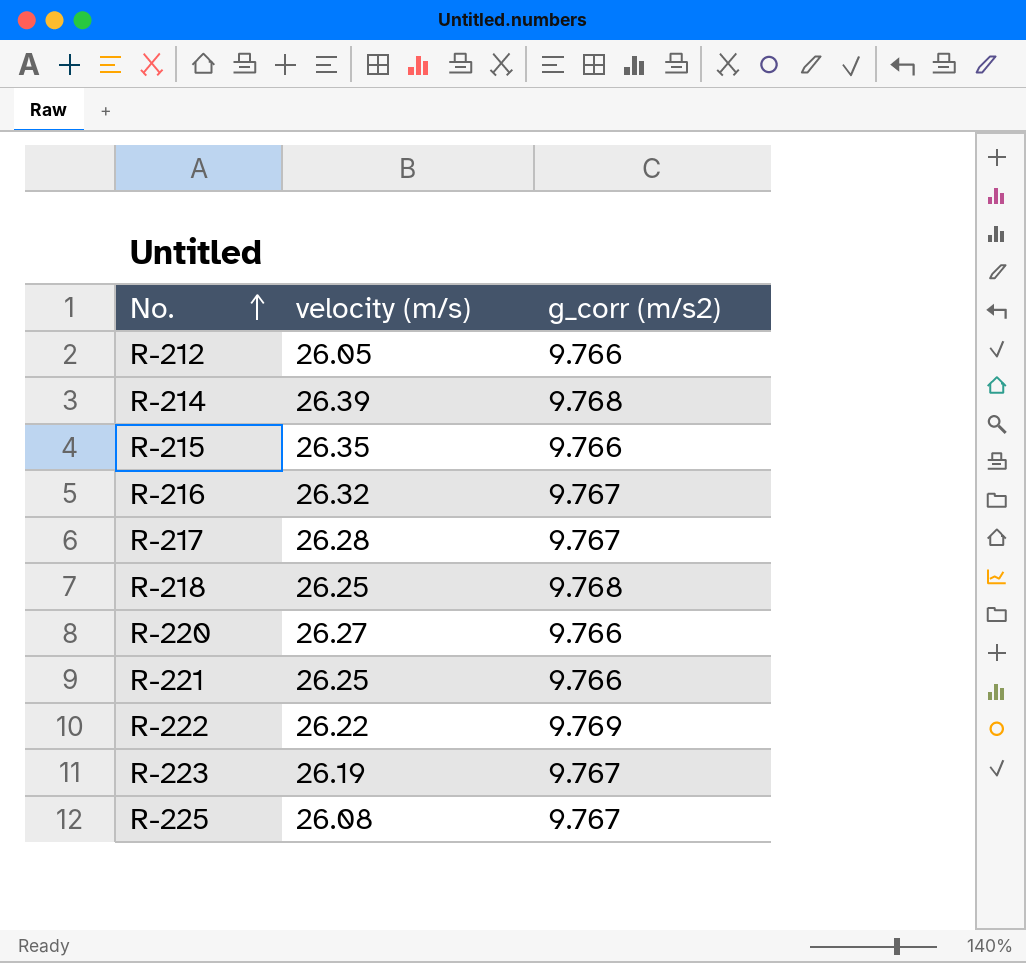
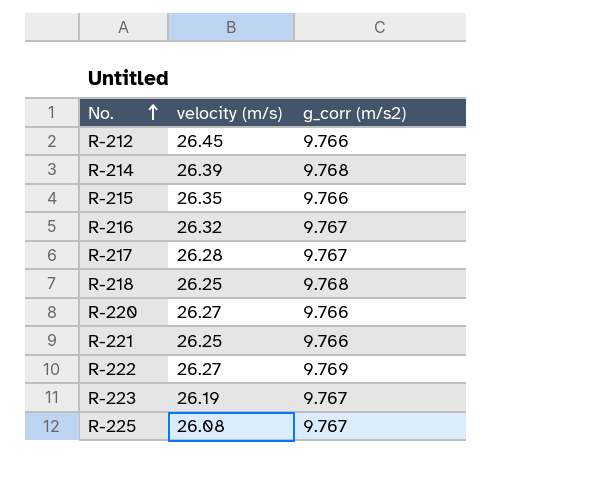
R-212 | velocity (m/s): 26.05 -> 26.45
R-222 | velocity (m/s): 26.22 -> 26.27

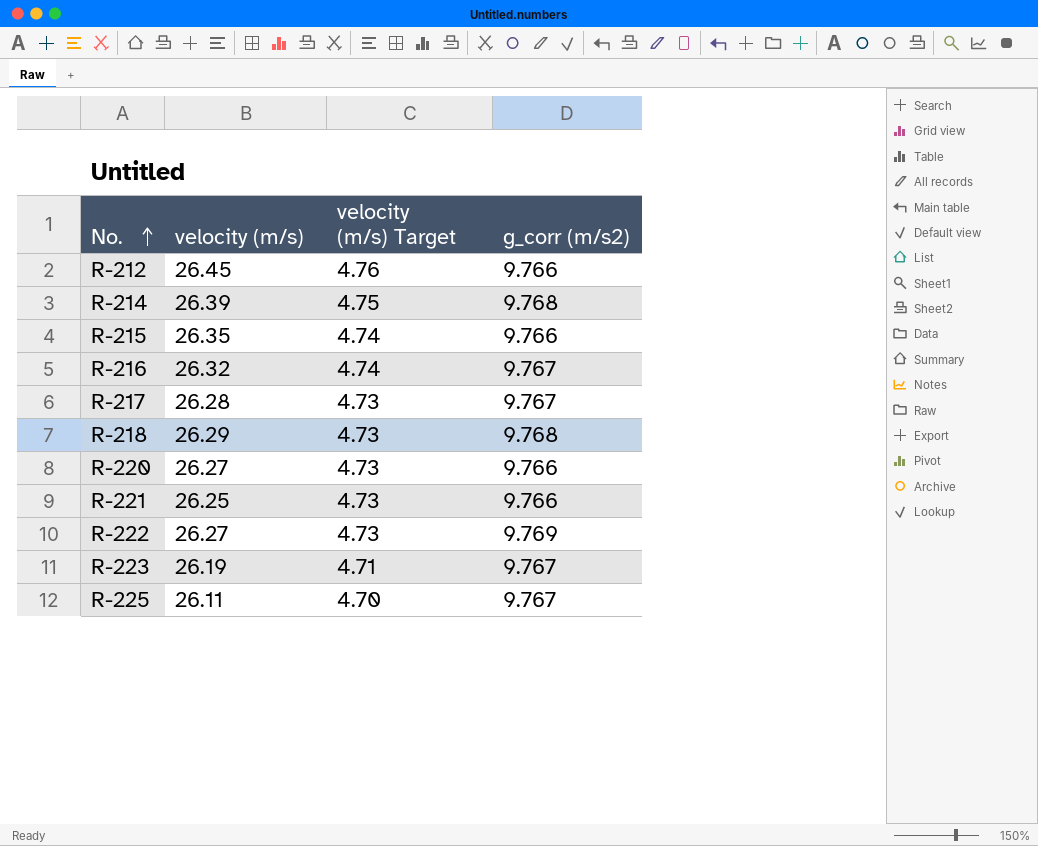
column velocity (m/s) Target | formula: none -> [velocity (m/s)] * 0.18
R-218 | velocity (m/s): 26.25 -> 26.29
R-225 | velocity (m/s): 26.08 -> 26.11

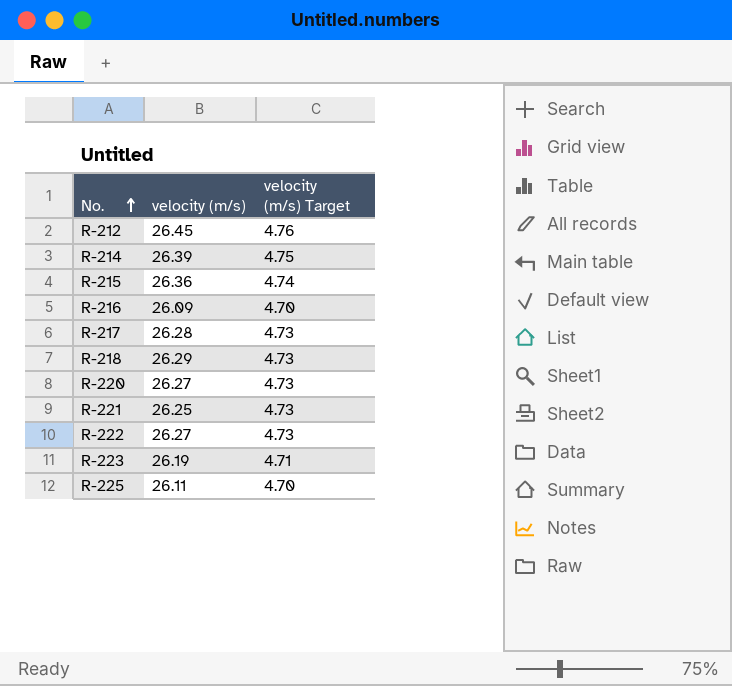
column g_corr (m/s2) | position: 4 -> none
R-215 | velocity (m/s): 26.35 -> 26.36
R-216 | velocity (m/s): 26.32 -> 26.09
R-216 | velocity (m/s) Target: 4.74 -> 4.70

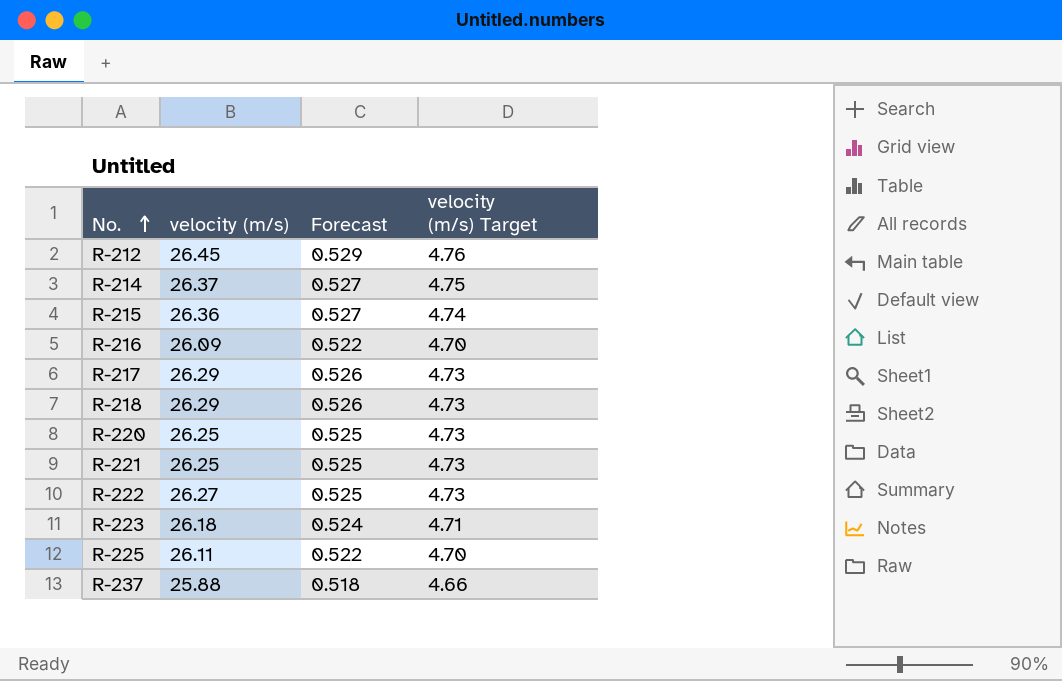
column Forecast | formula: none -> [velocity (m/s)] * 0.02
R-214 | velocity (m/s): 26.39 -> 26.37
R-217 | velocity (m/s): 26.28 -> 26.29
R-220 | velocity (m/s): 26.27 -> 26.25
R-223 | velocity (m/s): 26.19 -> 26.18
row R-237: none -> 25.88 | 0.518 | 4.66

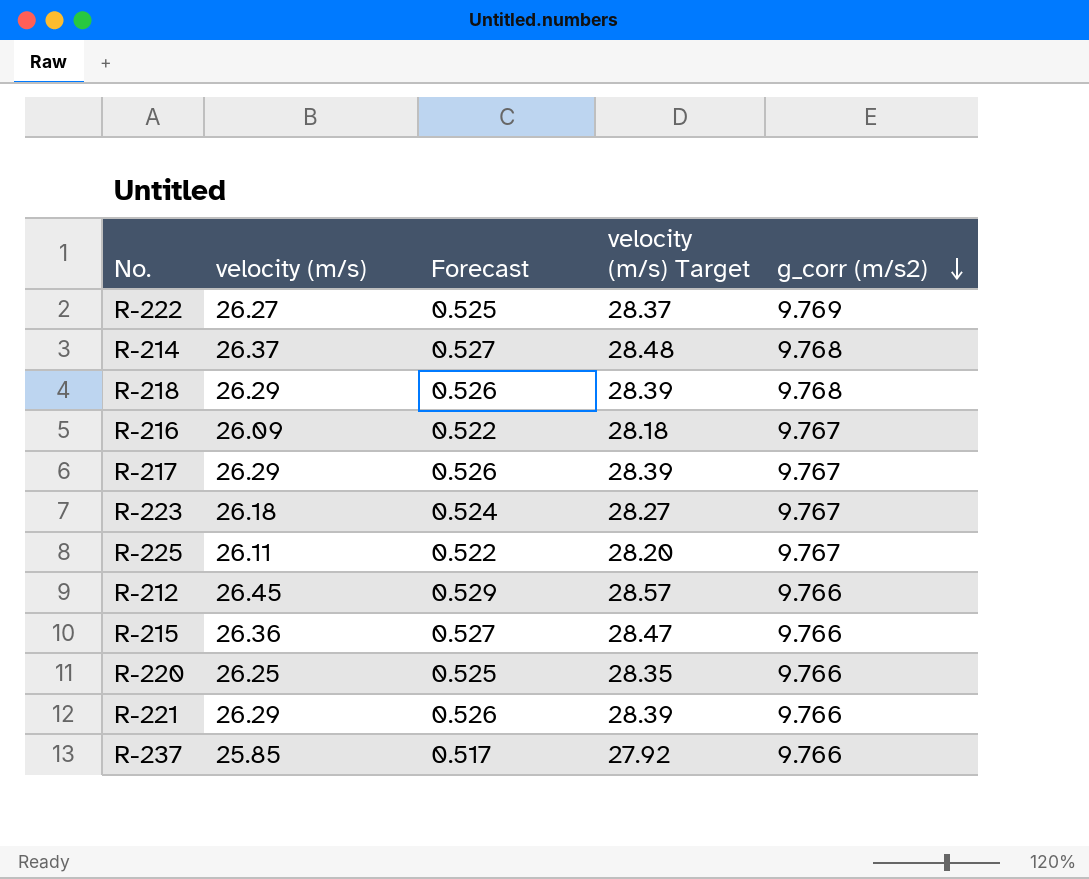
row order: No. ascending -> g_corr (m/s2) descending
column velocity (m/s) Target | formula: [velocity (m/s)] * 0.18 -> [velocity (m/s)] * 1.08
column g_corr (m/s2) | position: none -> 5
R-221 | velocity (m/s): 26.25 -> 26.29
R-221 | Forecast: 0.525 -> 0.526
R-237 | velocity (m/s): 25.88 -> 25.85
R-237 | Forecast: 0.518 -> 0.517

